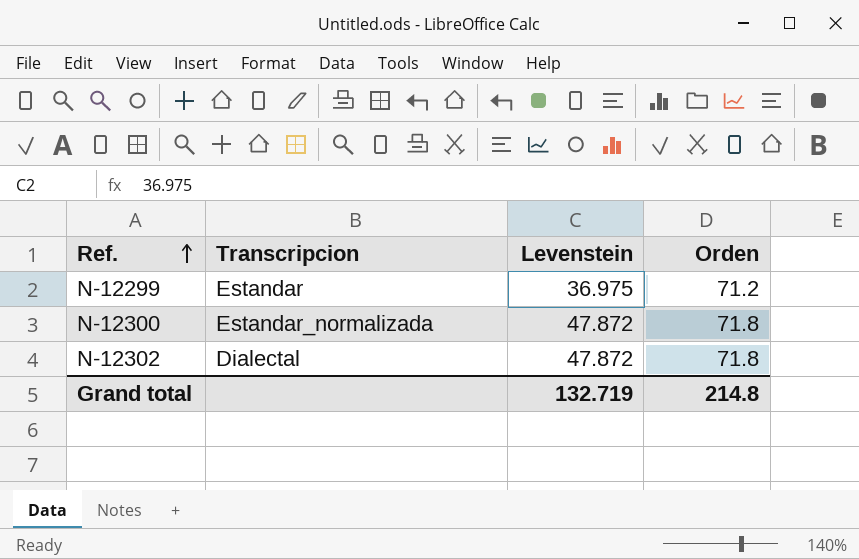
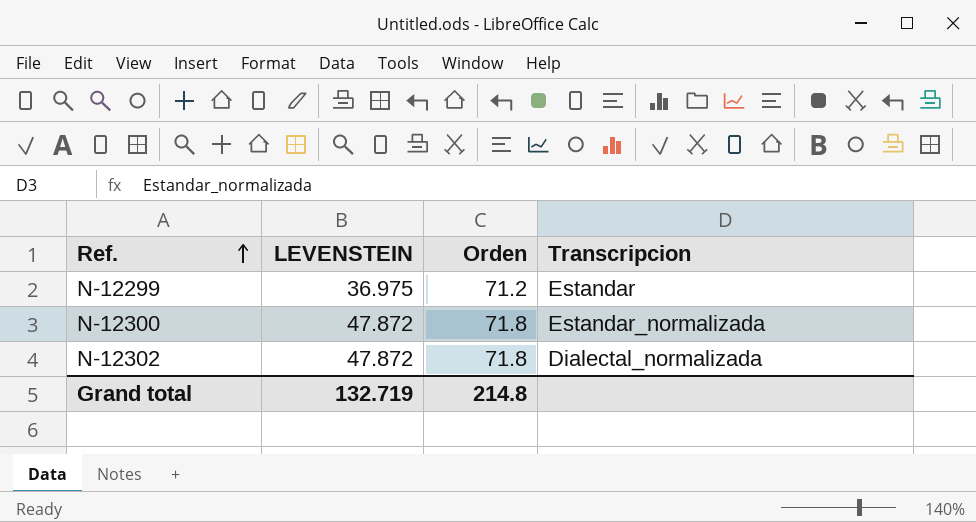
column name: Levenstein -> LEVENSTEIN
column Transcripcion | position: 2 -> 4
N-12302 | Transcripcion: Dialectal -> Dialectal_normalizada

